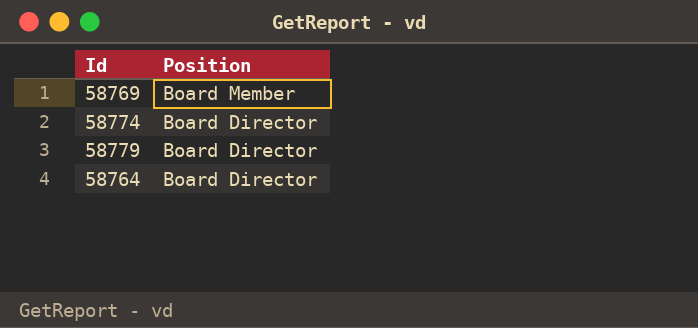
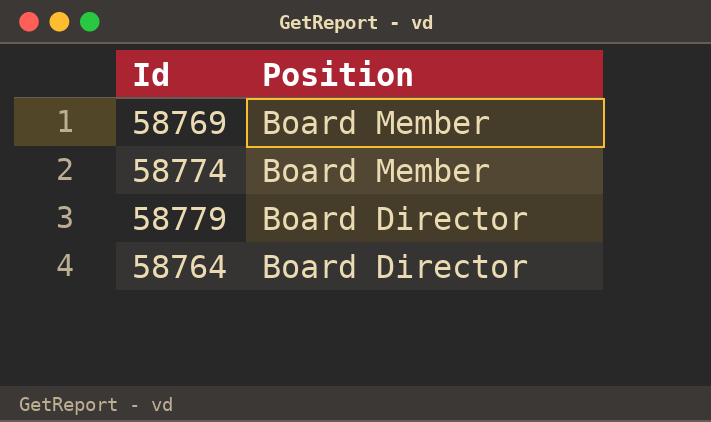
58774 | Position: Board Director -> Board Member

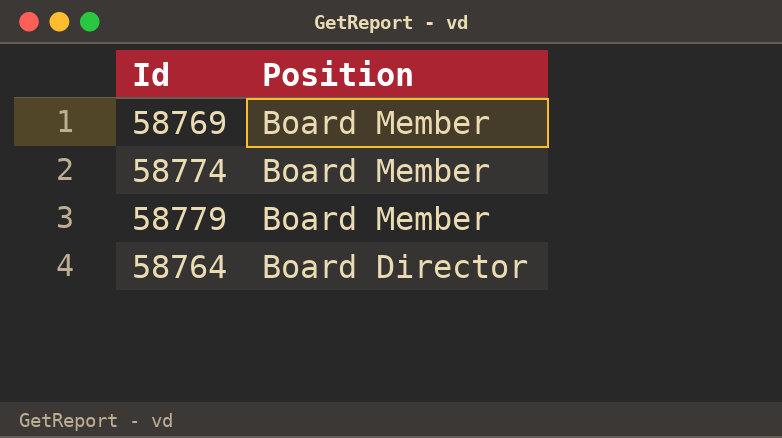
58779 | Position: Board Director -> Board Member

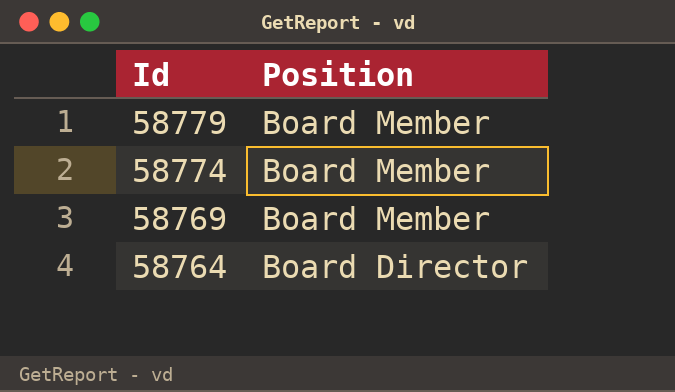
row order: Position descending -> Id descending

